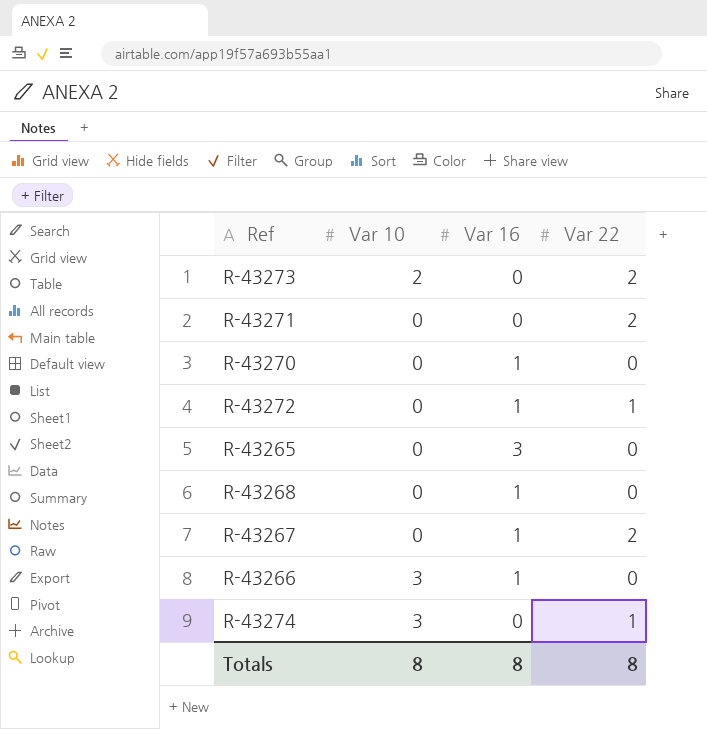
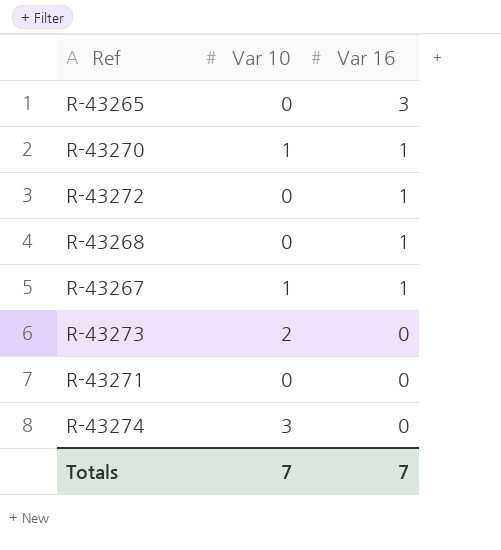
row order: none -> Var 16 descending
column Var 22 | position: 4 -> none
row R-43266: 3 | 1 | 0 -> none
R-43270 | Var 10: 0 -> 1
R-43267 | Var 10: 0 -> 1
Totals | Var 10: 8 -> 7
Totals | Var 16: 8 -> 7

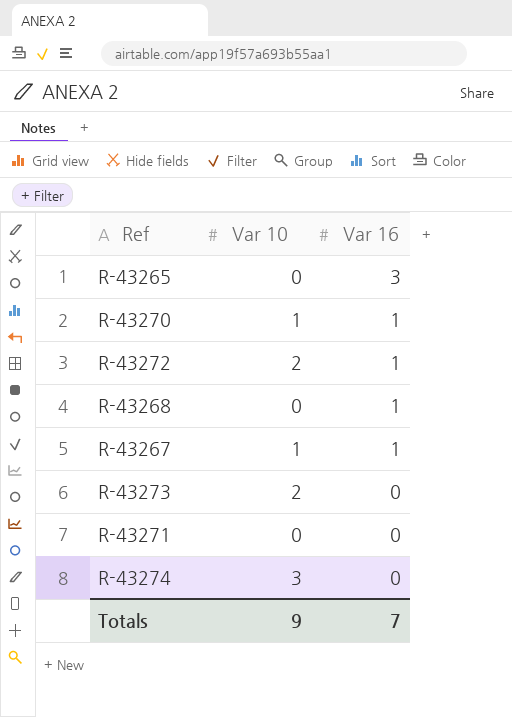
R-43272 | Var 10: 0 -> 2
Totals | Var 10: 7 -> 9

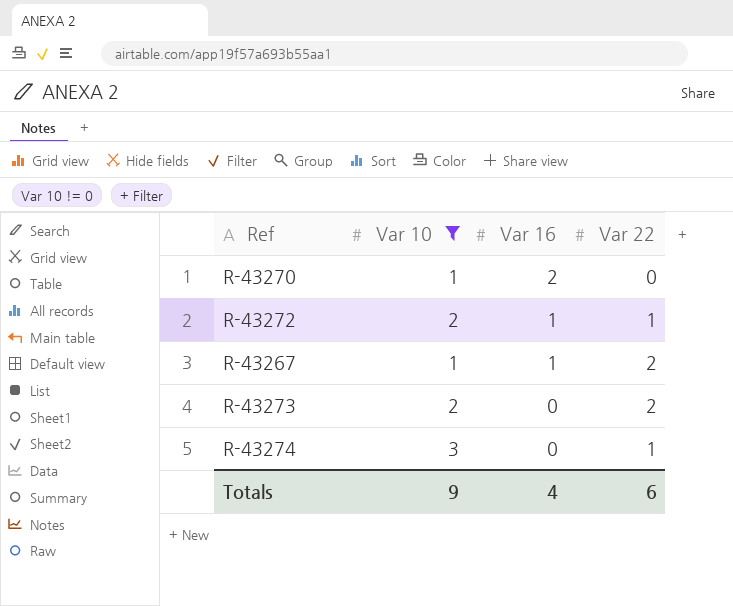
filter: none -> Var 10 != 0
column Var 22 | position: none -> 4
R-43270 | Var 16: 1 -> 2
Totals | Var 16: 7 -> 4

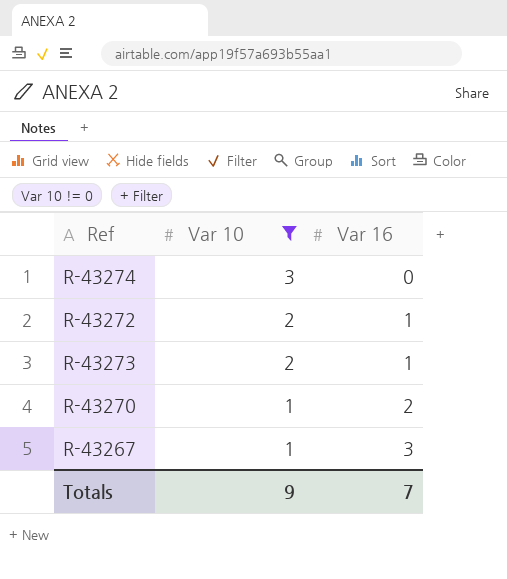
row order: Var 16 descending -> Var 10 descending
column Var 22 | position: 4 -> none
R-43273 | Var 16: 0 -> 1
R-43267 | Var 16: 1 -> 3
Totals | Var 16: 4 -> 7

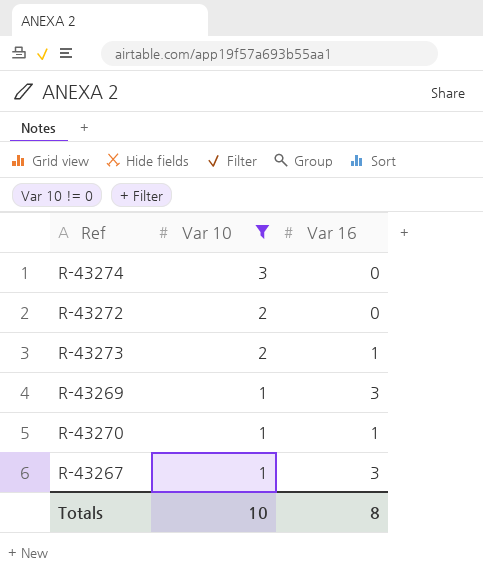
R-43272 | Var 16: 1 -> 0
row R-43269: none -> 1 | 3
R-43270 | Var 16: 2 -> 1
Totals | Var 10: 9 -> 10
Totals | Var 16: 7 -> 8

